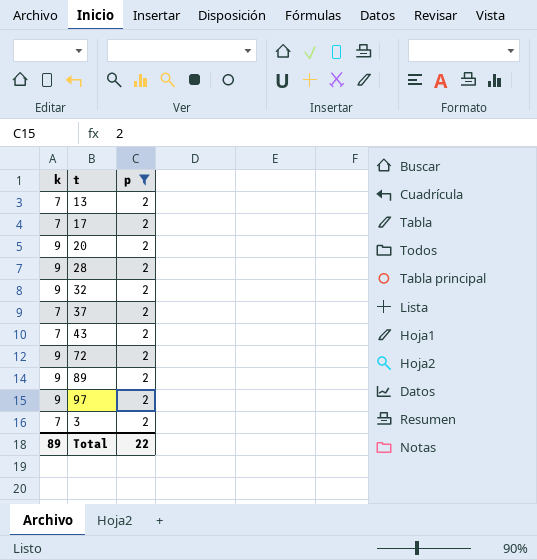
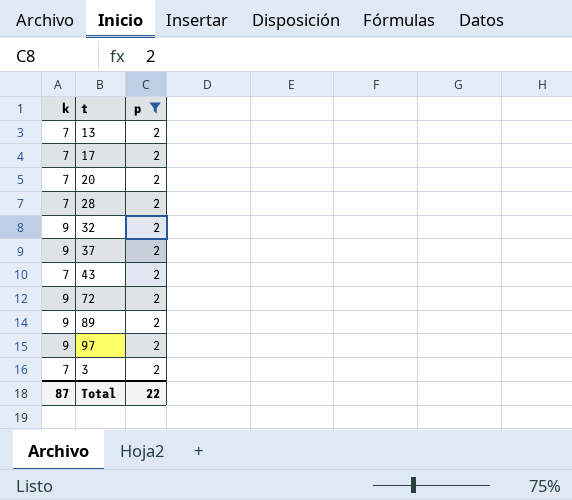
20 | k: 9 -> 7
28 | k: 9 -> 7
37 | k: 7 -> 9
Total | k: 89 -> 87

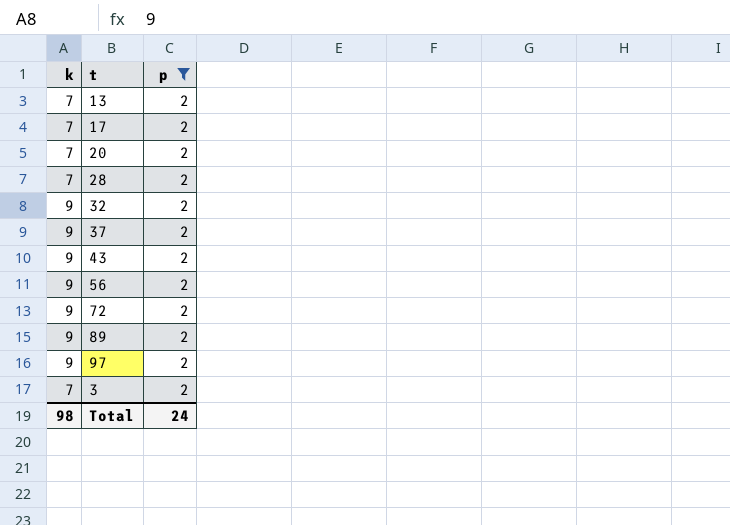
43 | k: 7 -> 9
row 56: none -> 9 | 2
Total | k: 87 -> 98
Total | p: 22 -> 24

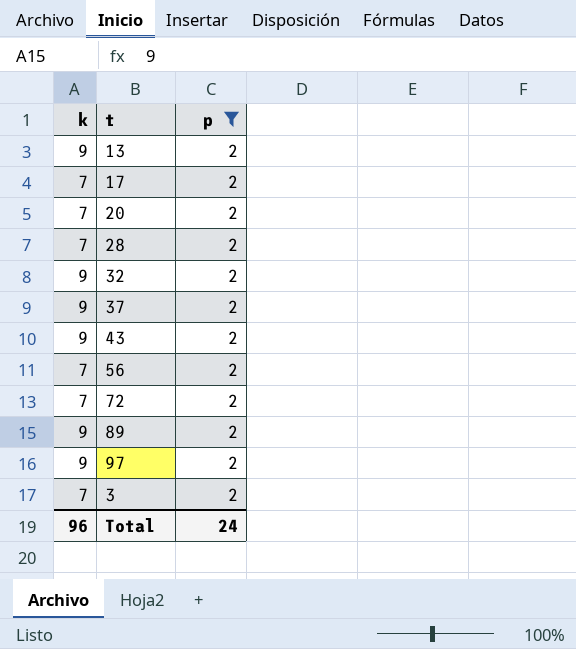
13 | k: 7 -> 9
56 | k: 9 -> 7
72 | k: 9 -> 7
Total | k: 98 -> 96

